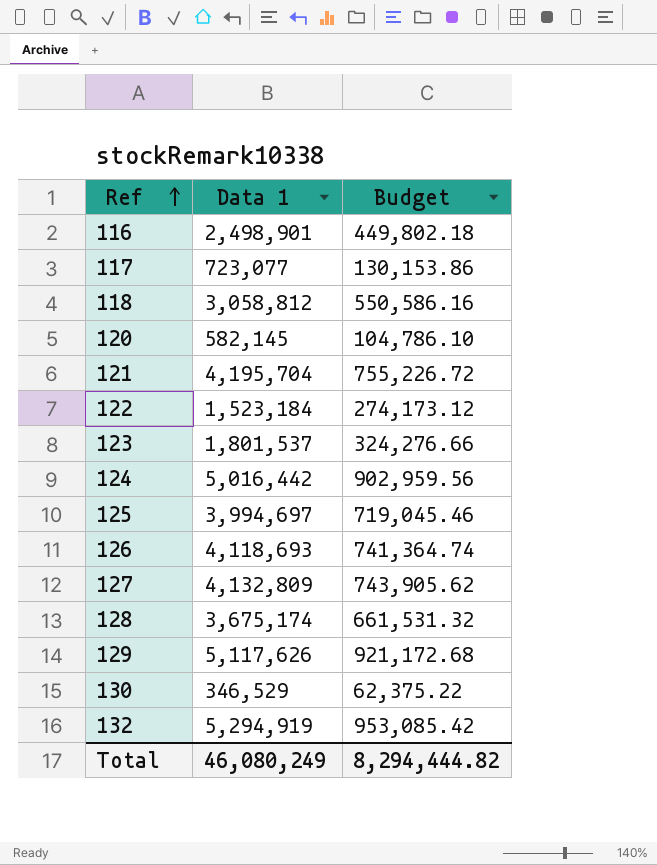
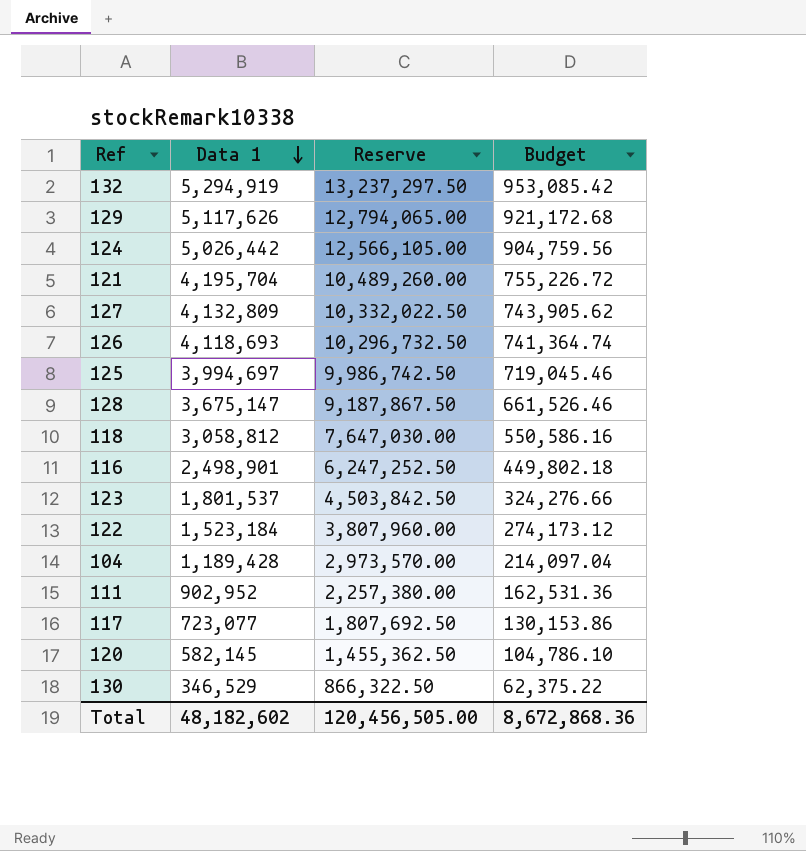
row order: Ref ascending -> Data 1 descending
column Reserve | formula: none -> [Data 1] * 2.5
124 | Data 1: 5,016,442 -> 5,026,442
124 | Budget: 902,959.56 -> 904,759.56
128 | Data 1: 3,675,174 -> 3,675,147
128 | Budget: 661,531.32 -> 661,526.46
row 104: none -> 1,189,428 | 2,973,570.00 | 214,097.04
row 111: none -> 902,952 | 2,257,380.00 | 162,531.36
Total | Data 1: 46,080,249 -> 48,182,602
Total | Budget: 8,294,444.82 -> 8,672,868.36

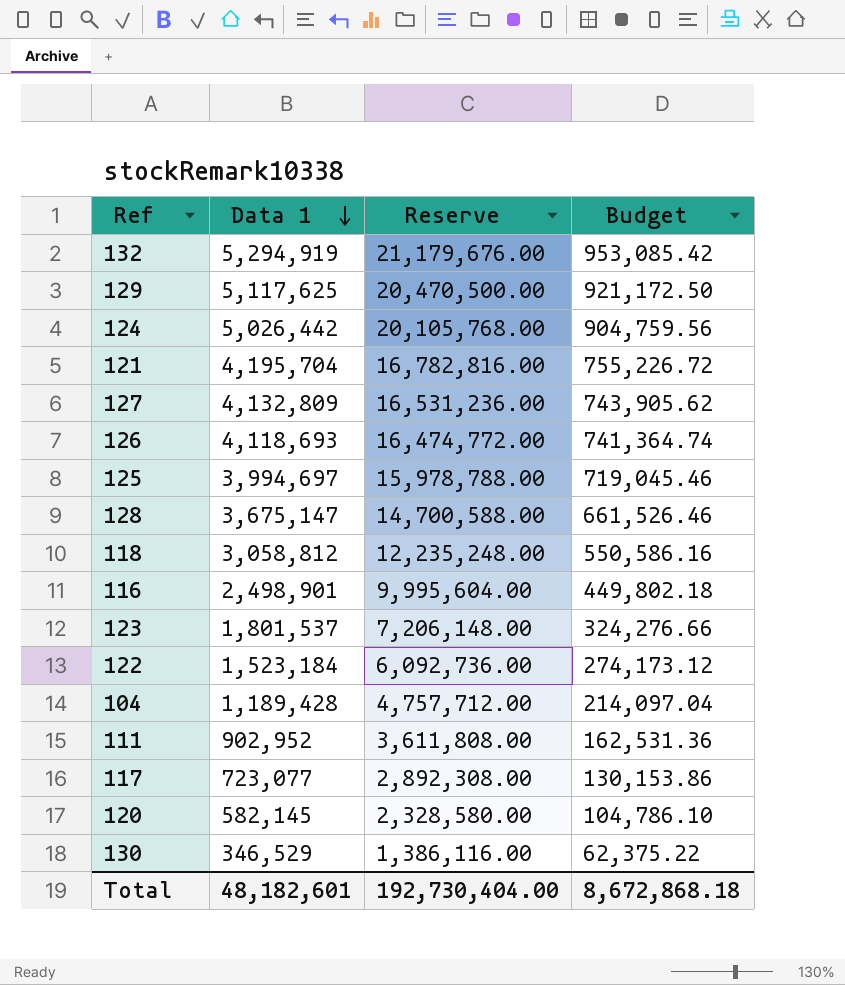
column Reserve | formula: [Data 1] * 2.5 -> [Data 1] * 4
129 | Data 1: 5,117,626 -> 5,117,625
129 | Budget: 921,172.68 -> 921,172.50
Total | Data 1: 48,182,602 -> 48,182,601
Total | Reserve: 120,456,505.00 -> 192,730,404.00
Total | Budget: 8,672,868.36 -> 8,672,868.18

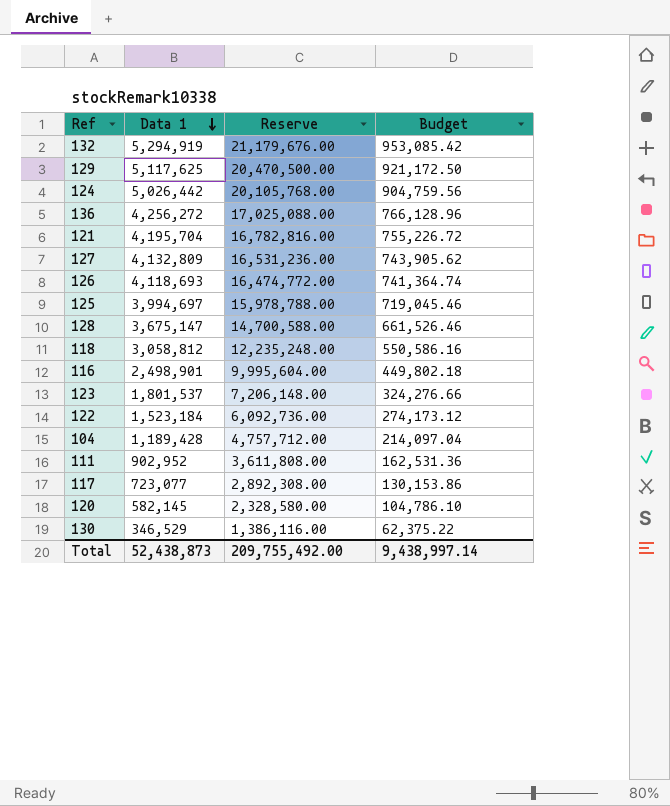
row 136: none -> 4,256,272 | 17,025,088.00 | 766,128.96
Total | Data 1: 48,182,601 -> 52,438,873
Total | Reserve: 192,730,404.00 -> 209,755,492.00
Total | Budget: 8,672,868.18 -> 9,438,997.14

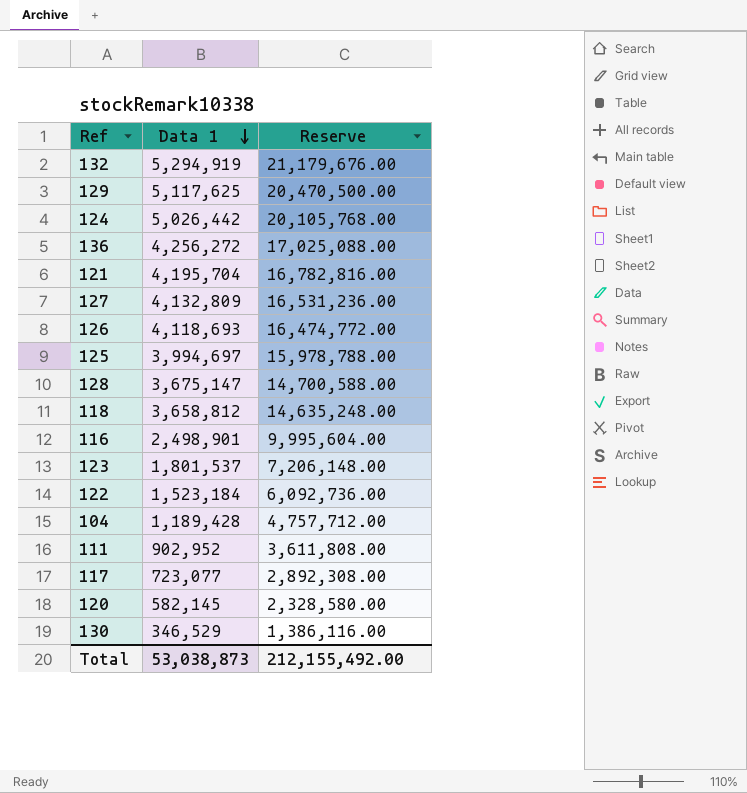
column Budget | formula: [Data 1] * 0.18 -> none
118 | Data 1: 3,058,812 -> 3,658,812
118 | Reserve: 12,235,248.00 -> 14,635,248.00
Total | Data 1: 52,438,873 -> 53,038,873
Total | Reserve: 209,755,492.00 -> 212,155,492.00

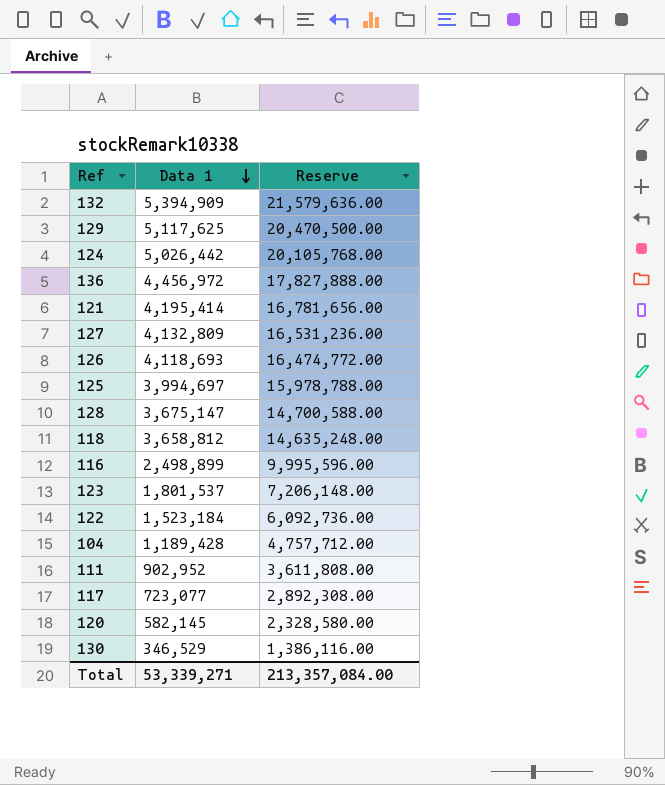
132 | Data 1: 5,294,919 -> 5,394,909
132 | Reserve: 21,179,676.00 -> 21,579,636.00
136 | Data 1: 4,256,272 -> 4,456,972
136 | Reserve: 17,025,088.00 -> 17,827,888.00
121 | Data 1: 4,195,704 -> 4,195,414
121 | Reserve: 16,782,816.00 -> 16,781,656.00
116 | Data 1: 2,498,901 -> 2,498,899
116 | Reserve: 9,995,604.00 -> 9,995,596.00
Total | Data 1: 53,038,873 -> 53,339,271
Total | Reserve: 212,155,492.00 -> 213,357,084.00

